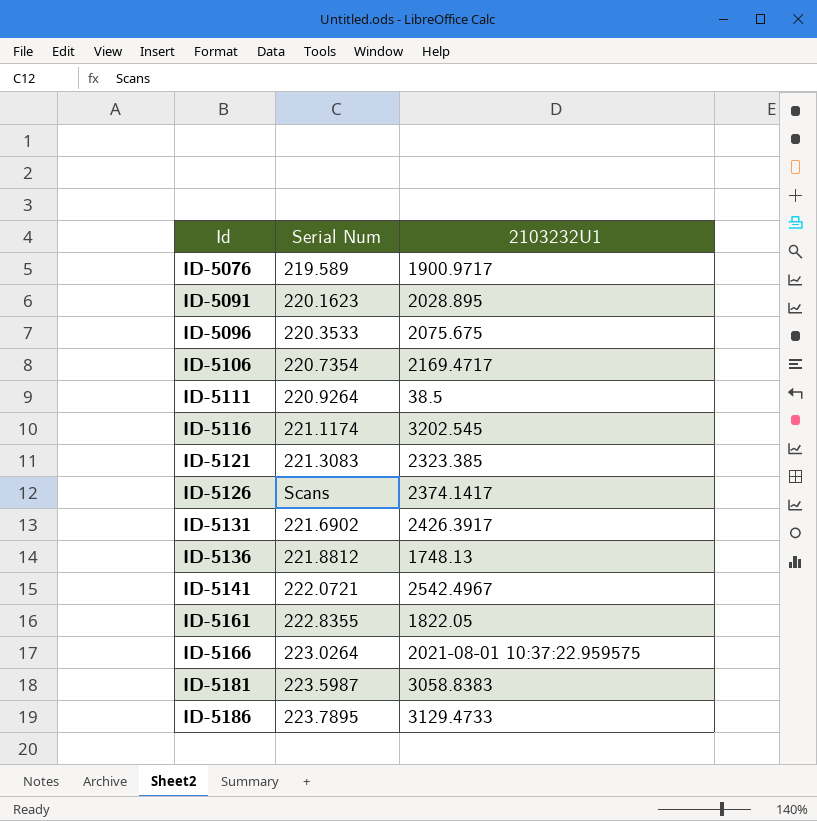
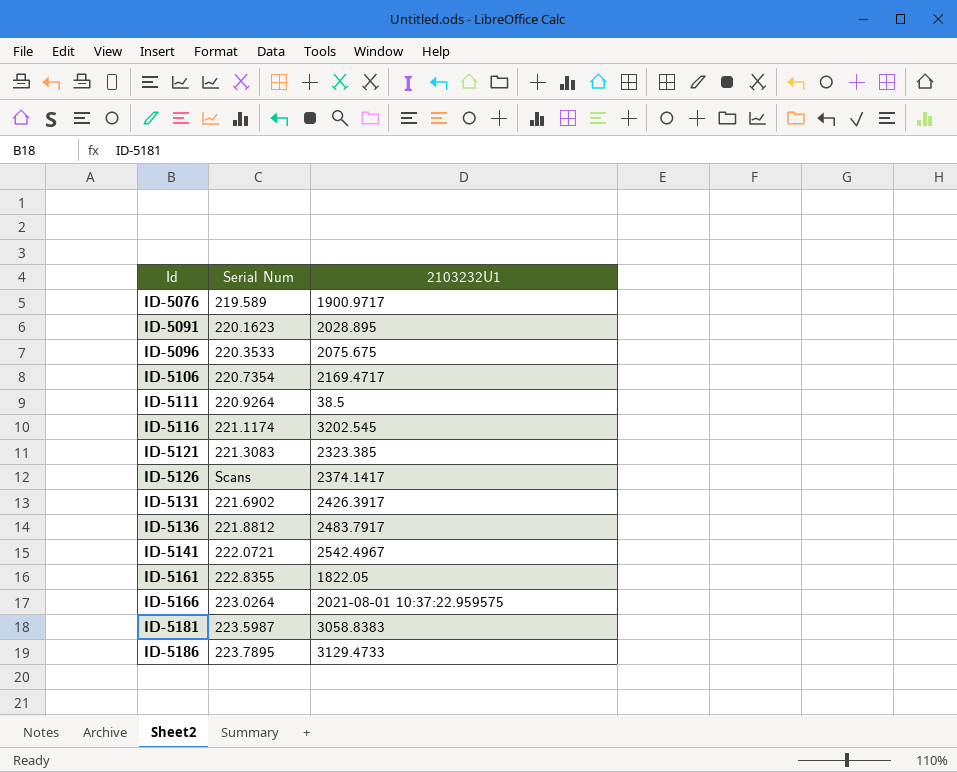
ID-5136 | 2103232U1: 1748.13 -> 2483.7917

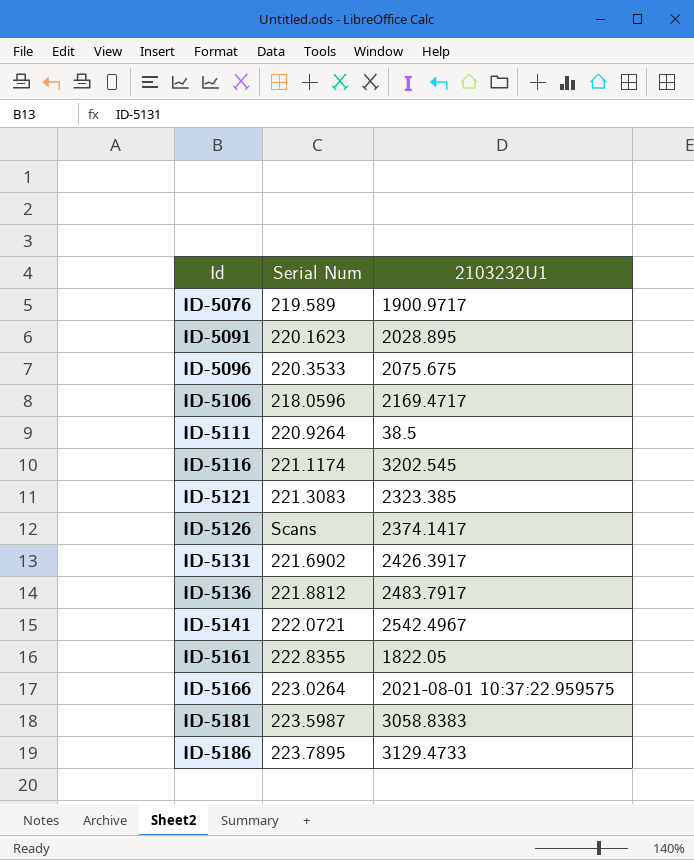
ID-5106 | Serial Num: 220.7354 -> 218.0596

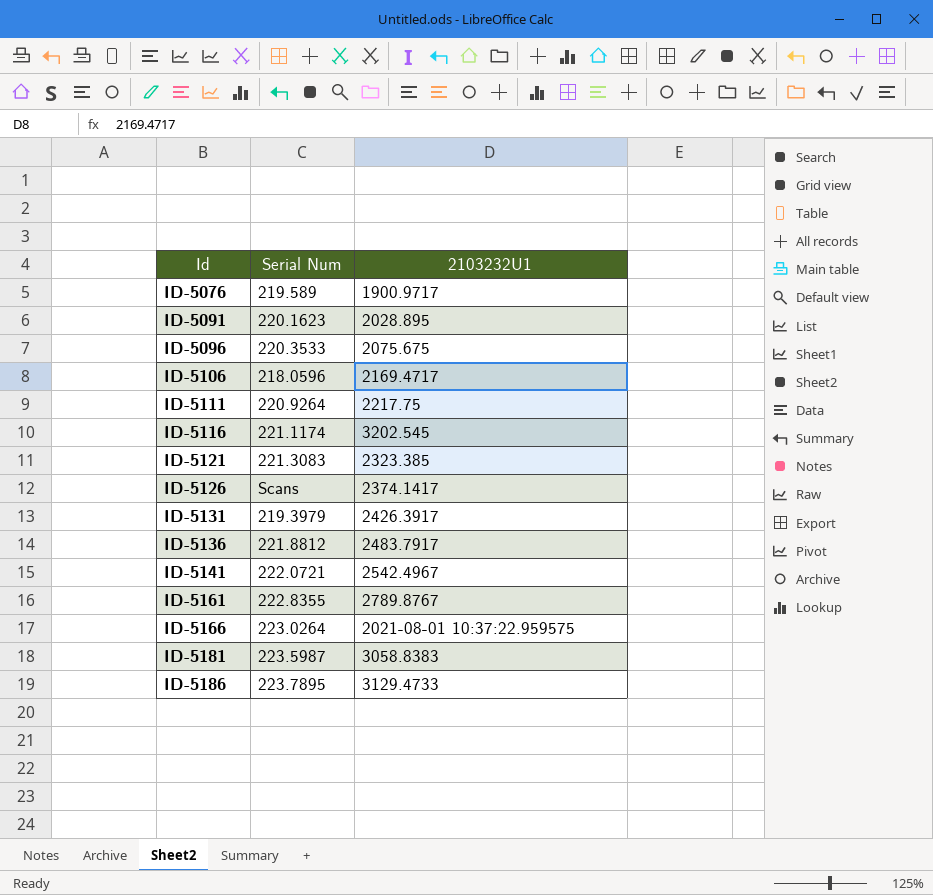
ID-5111 | 2103232U1: 38.5 -> 2217.75
ID-5131 | Serial Num: 221.6902 -> 219.3979
ID-5161 | 2103232U1: 1822.05 -> 2789.8767

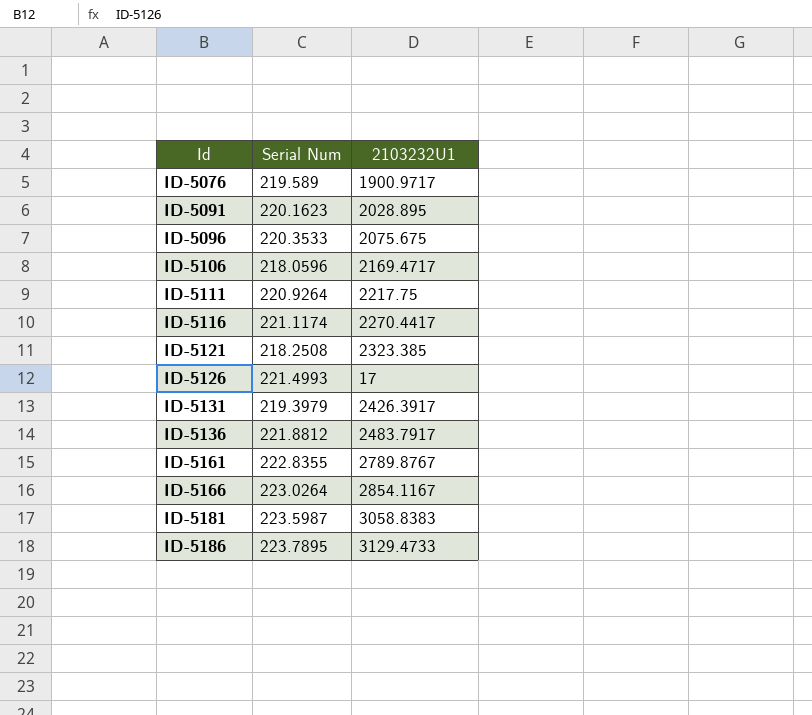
row ID-5141: 222.0721 | 2542.4967 -> none
ID-5116 | 2103232U1: 3202.545 -> 2270.4417
ID-5121 | Serial Num: 221.3083 -> 218.2508
ID-5126 | Serial Num: Scans -> 221.4993
ID-5126 | 2103232U1: 2374.1417 -> 17
ID-5166 | 2103232U1: 2021-08-01 10:37:22.959575 -> 2854.1167

